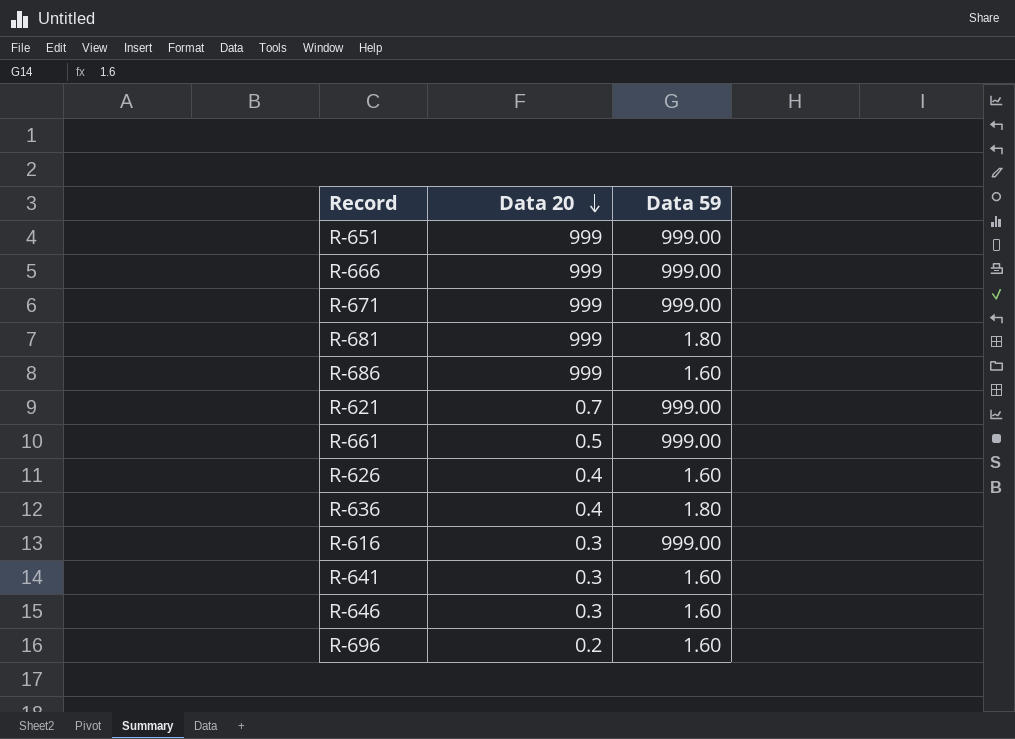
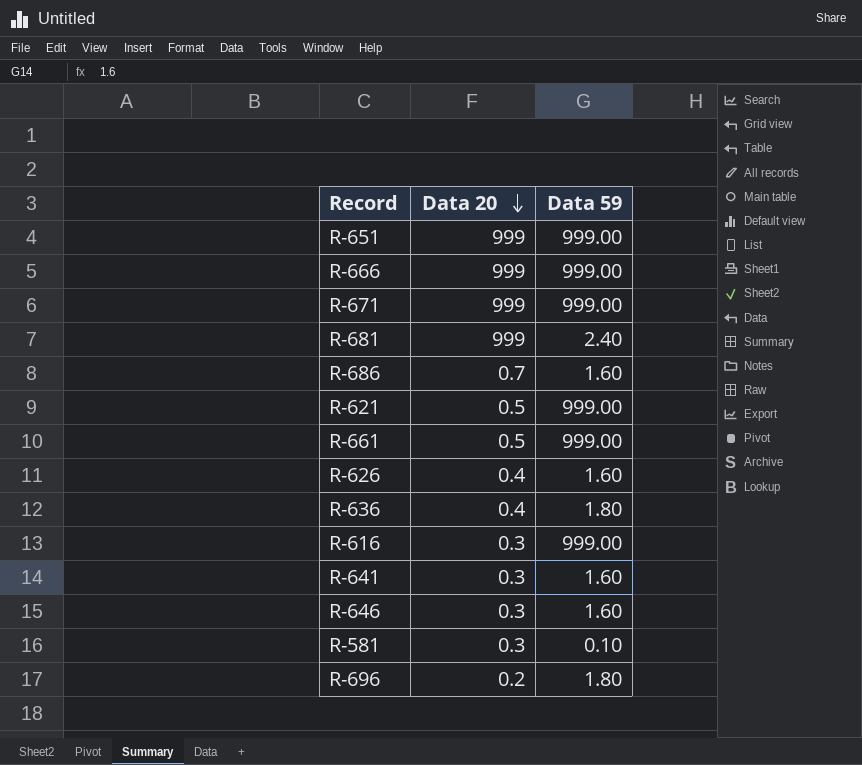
R-681 | Data 59: 1.80 -> 2.40
R-686 | Data 20: 999 -> 0.7
R-621 | Data 20: 0.7 -> 0.5
row R-581: none -> 0.3 | 0.10
R-696 | Data 59: 1.60 -> 1.80

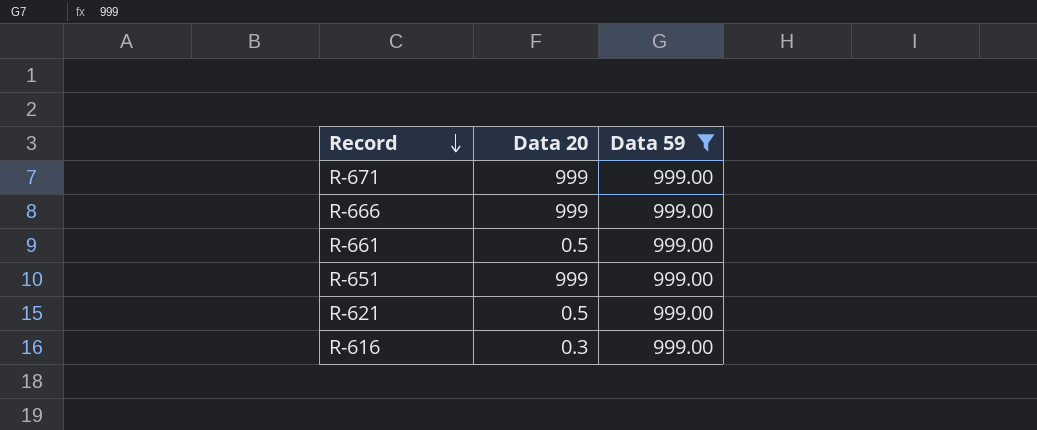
filter: none -> Data 59 = 999.00
row order: Data 20 descending -> Record descending

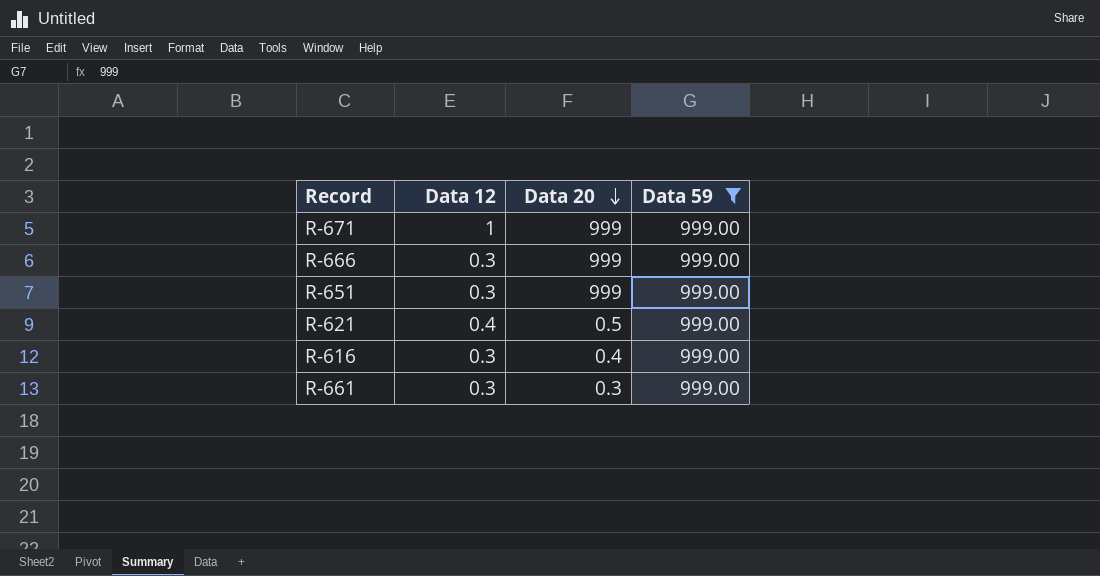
row order: Record descending -> Data 20 descending
column Data 12 | position: none -> 2
R-616 | Data 20: 0.3 -> 0.4
R-661 | Data 20: 0.5 -> 0.3

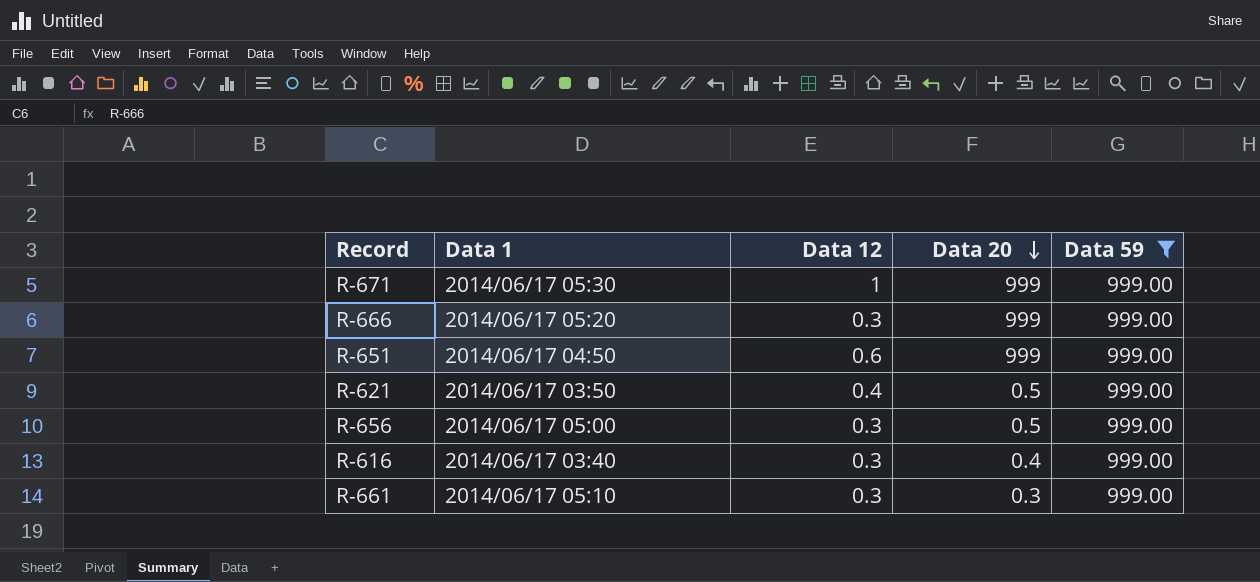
column Data 1 | position: none -> 2
R-651 | Data 12: 0.3 -> 0.6
row R-656: none -> 2014/06/17 05:00 | 0.3 | 0.5 | 999.00

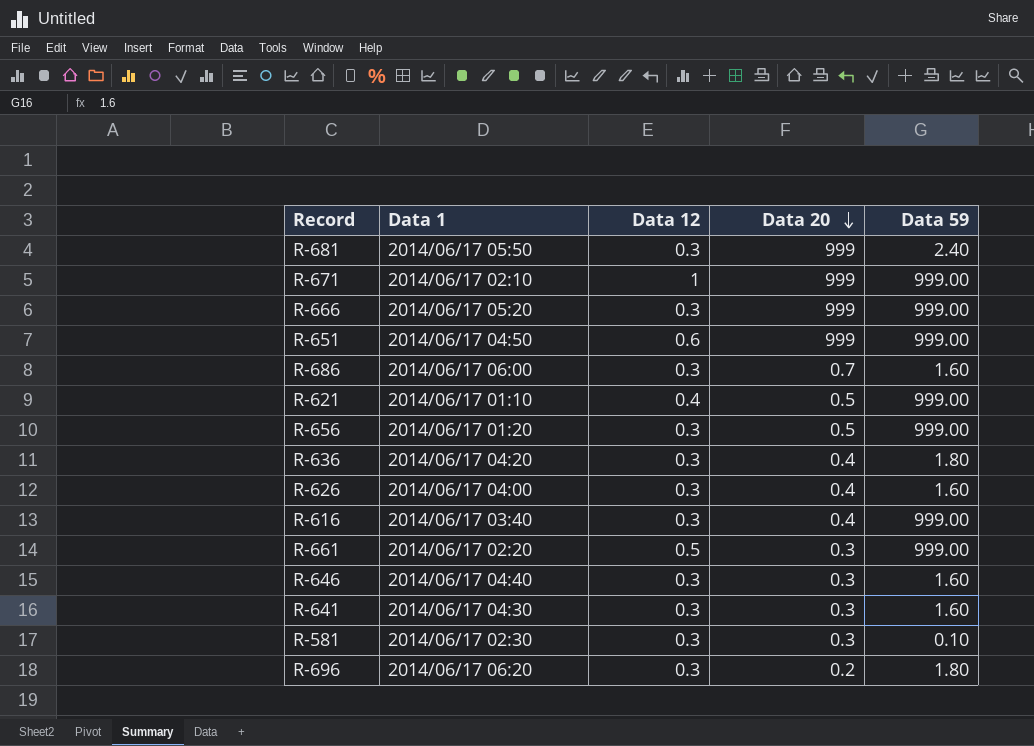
filter: Data 59 = 999.00 -> none
R-671 | Data 1: 2014/06/17 05:30 -> 2014/06/17 02:10
R-621 | Data 1: 2014/06/17 03:50 -> 2014/06/17 01:10
R-656 | Data 1: 2014/06/17 05:00 -> 2014/06/17 01:20
R-661 | Data 1: 2014/06/17 05:10 -> 2014/06/17 02:20
R-661 | Data 12: 0.3 -> 0.5

